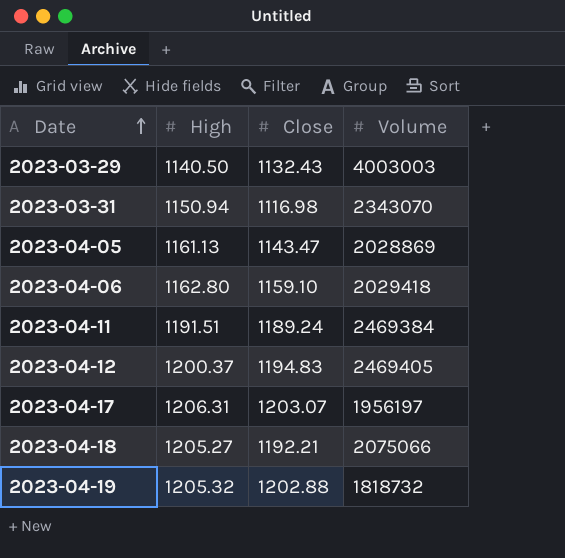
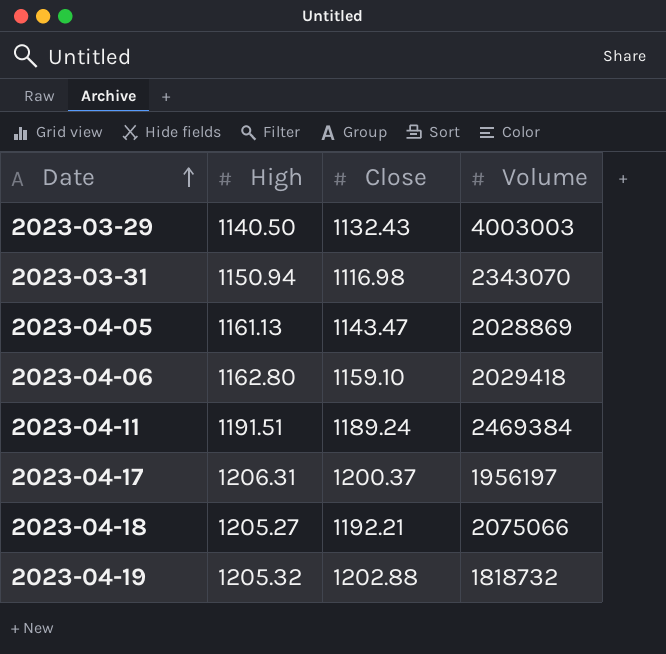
row 2023-04-12: 1200.37 | 1194.83 | 2469405 -> none
2023-04-17 | Close: 1203.07 -> 1200.37

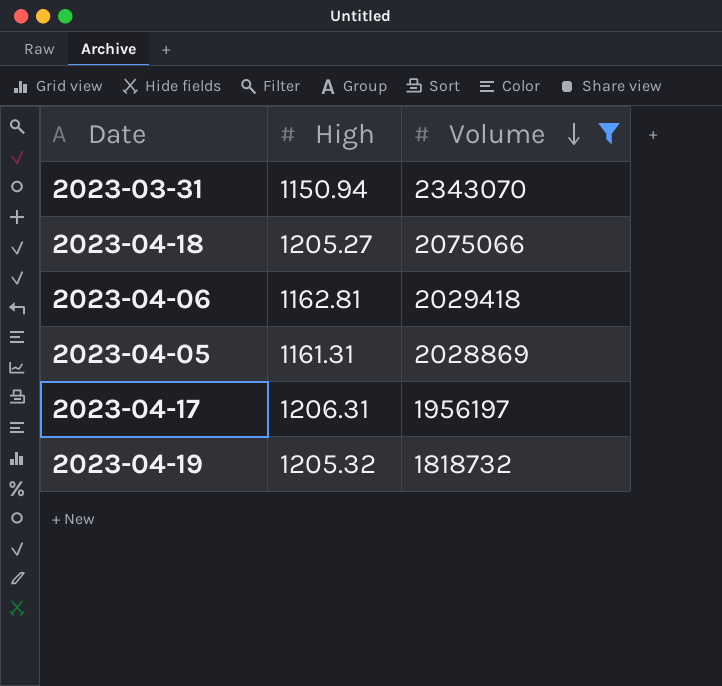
filter: none -> Volume <= 2343070
row order: Date ascending -> Volume descending
column Close | position: 3 -> none
2023-04-06 | High: 1162.80 -> 1162.81
2023-04-05 | High: 1161.13 -> 1161.31

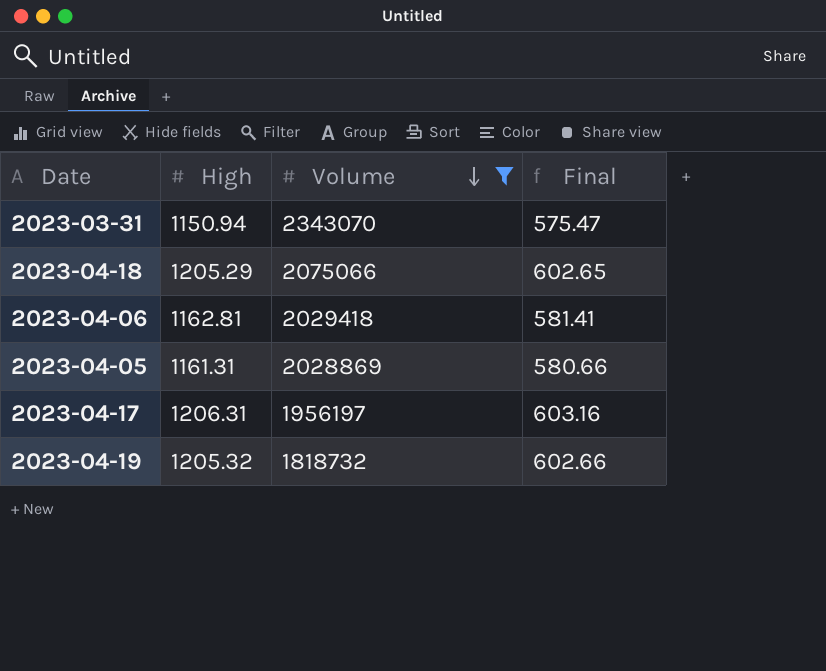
column Final | formula: none -> [High] * 0.5
2023-04-18 | High: 1205.27 -> 1205.29

